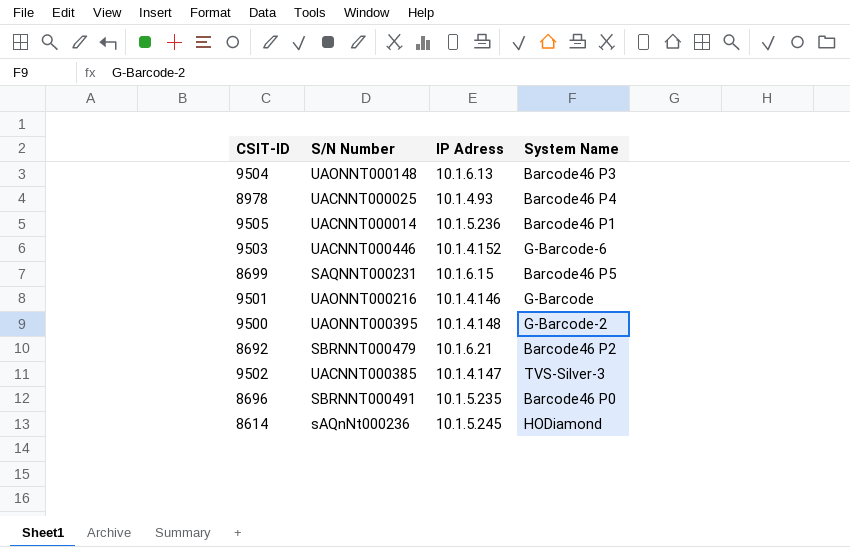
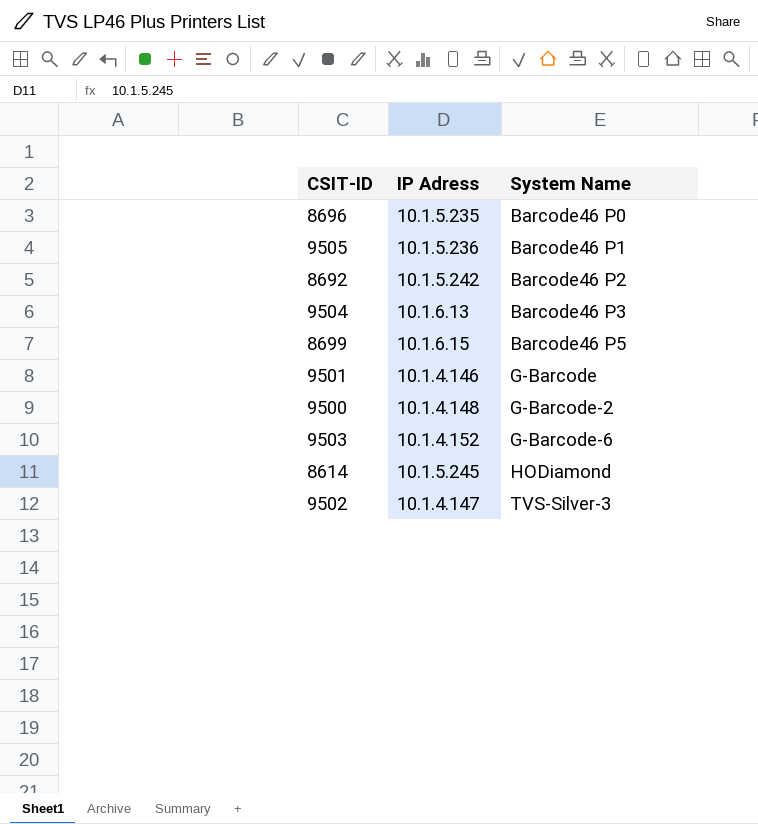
row order: none -> System Name ascending
column S/N Number | position: 2 -> none
row 8978: UACNNT000025 | 10.1.4.93 | Barcode46 P4 -> none
8692 | IP Adress: 10.1.6.21 -> 10.1.5.242

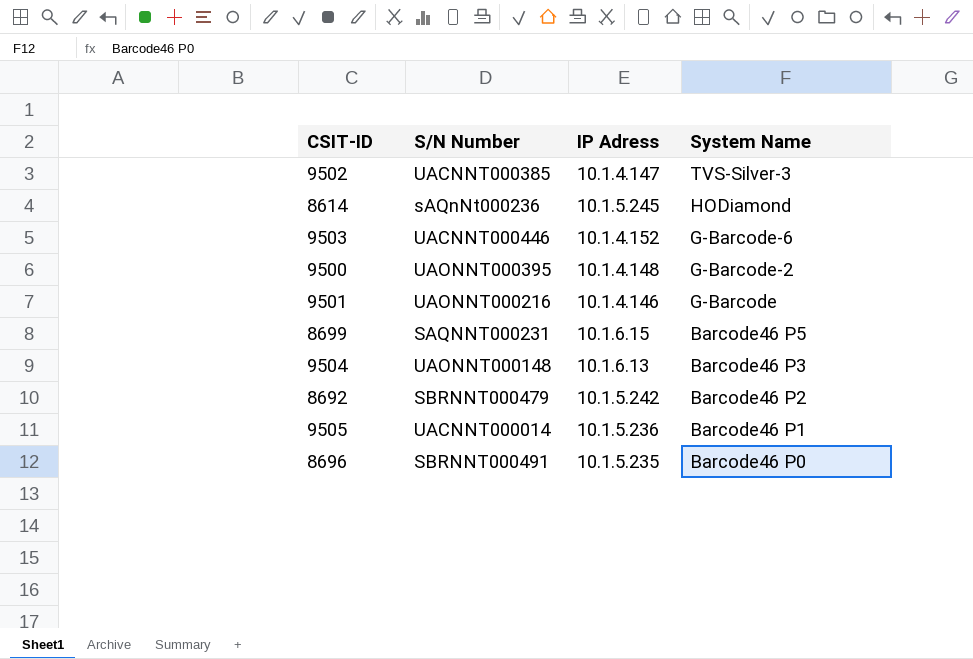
row order: System Name ascending -> System Name descending
column S/N Number | position: none -> 2

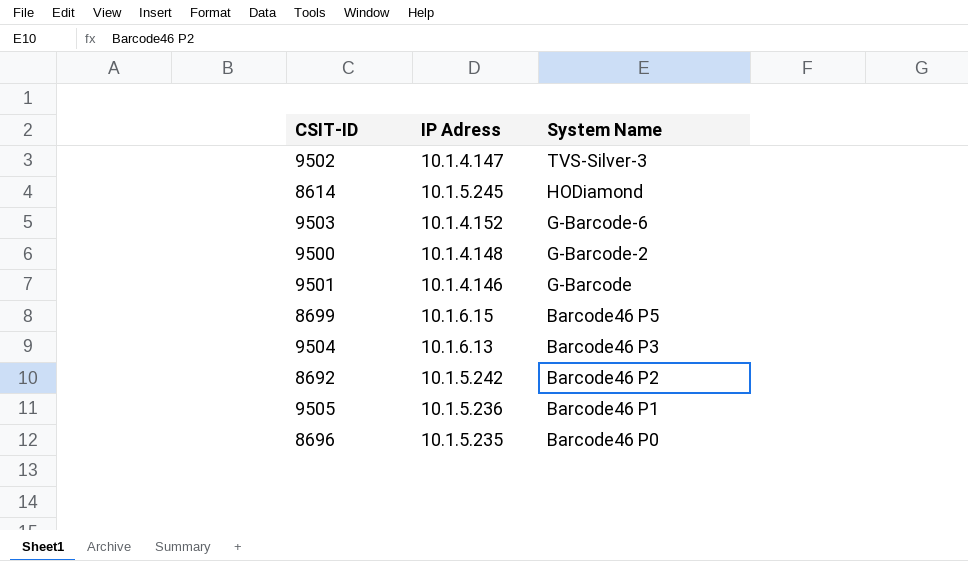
column S/N Number | position: 2 -> none

